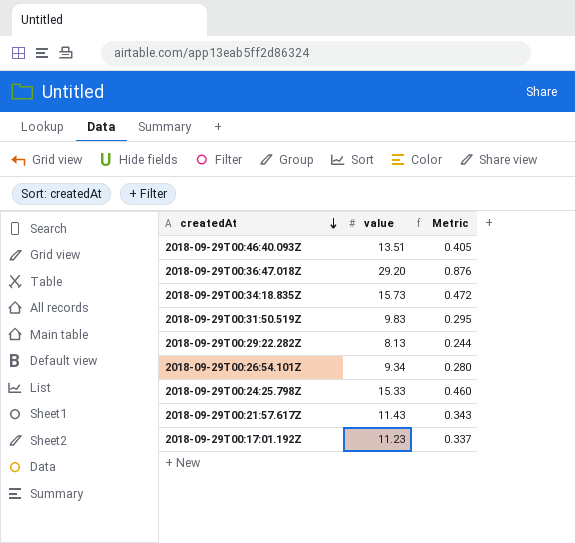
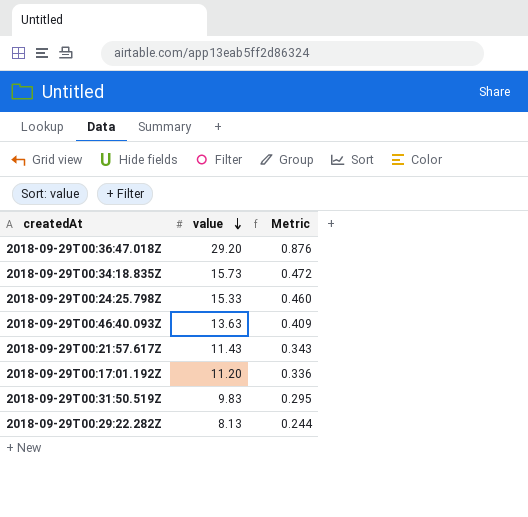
row order: createdAt descending -> value descending
row 2018-09-29T00:26:54.101Z: 9.34 | 0.280 -> none
2018-09-29T00:46:40.093Z | value: 13.51 -> 13.63
2018-09-29T00:46:40.093Z | Metric: 0.405 -> 0.409
2018-09-29T00:17:01.192Z | value: 11.23 -> 11.20
2018-09-29T00:17:01.192Z | Metric: 0.337 -> 0.336

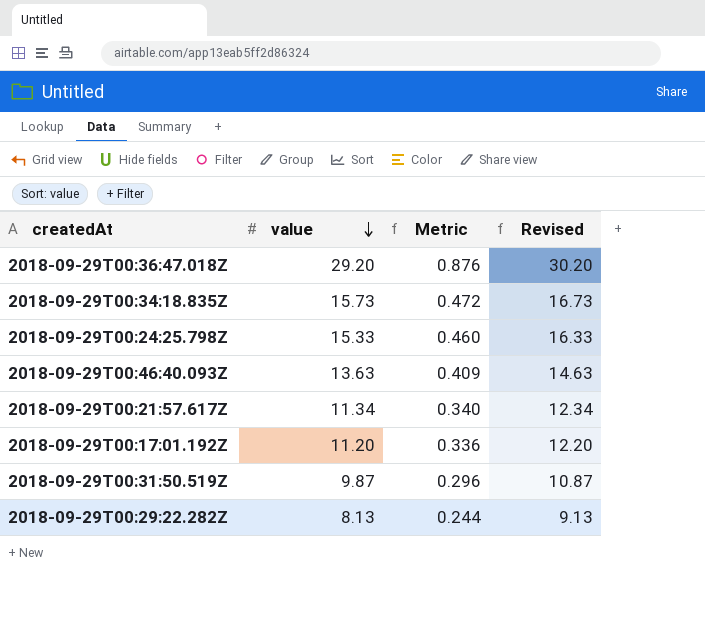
column Revised | formula: none -> [value] + 1
2018-09-29T00:21:57.617Z | value: 11.43 -> 11.34
2018-09-29T00:21:57.617Z | Metric: 0.343 -> 0.340
2018-09-29T00:31:50.519Z | value: 9.83 -> 9.87
2018-09-29T00:31:50.519Z | Metric: 0.295 -> 0.296

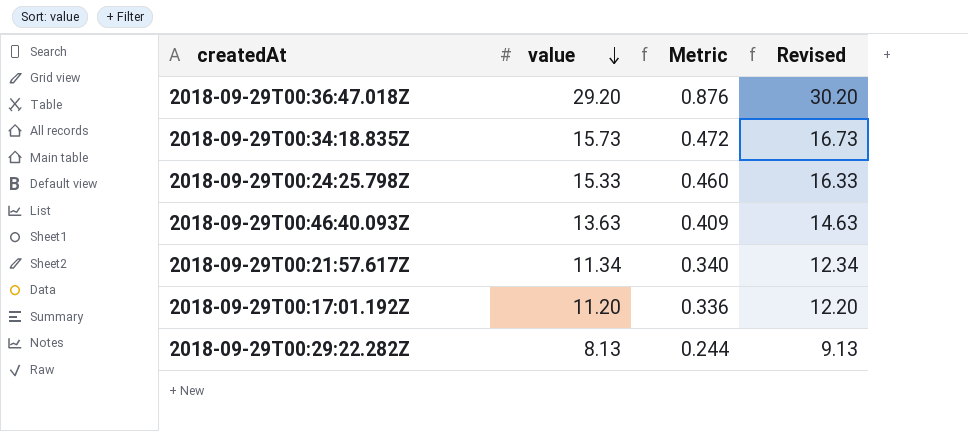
row 2018-09-29T00:31:50.519Z: 9.87 | 0.296 | 10.87 -> none

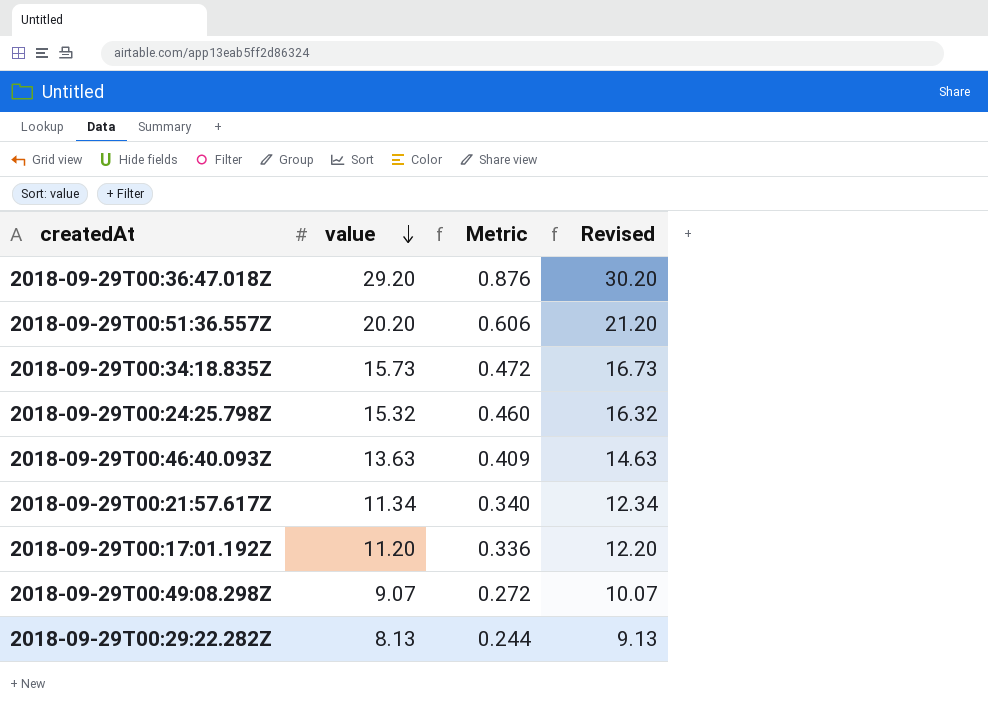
row 2018-09-29T00:51:36.557Z: none -> 20.20 | 0.606 | 21.20
2018-09-29T00:24:25.798Z | value: 15.33 -> 15.32
2018-09-29T00:24:25.798Z | Revised: 16.33 -> 16.32
row 2018-09-29T00:49:08.298Z: none -> 9.07 | 0.272 | 10.07

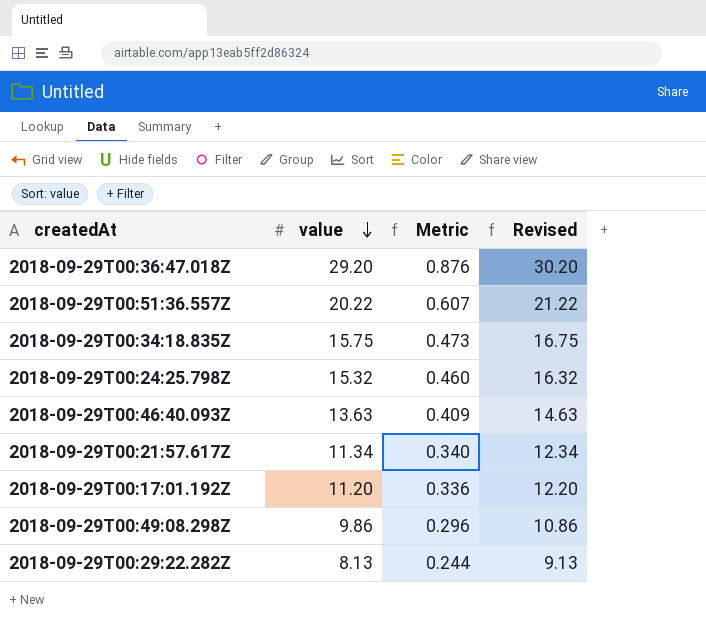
2018-09-29T00:51:36.557Z | value: 20.20 -> 20.22
2018-09-29T00:51:36.557Z | Metric: 0.606 -> 0.607
2018-09-29T00:51:36.557Z | Revised: 21.20 -> 21.22
2018-09-29T00:34:18.835Z | value: 15.73 -> 15.75
2018-09-29T00:34:18.835Z | Metric: 0.472 -> 0.473
2018-09-29T00:34:18.835Z | Revised: 16.73 -> 16.75
2018-09-29T00:49:08.298Z | value: 9.07 -> 9.86
2018-09-29T00:49:08.298Z | Metric: 0.272 -> 0.296
2018-09-29T00:49:08.298Z | Revised: 10.07 -> 10.86

